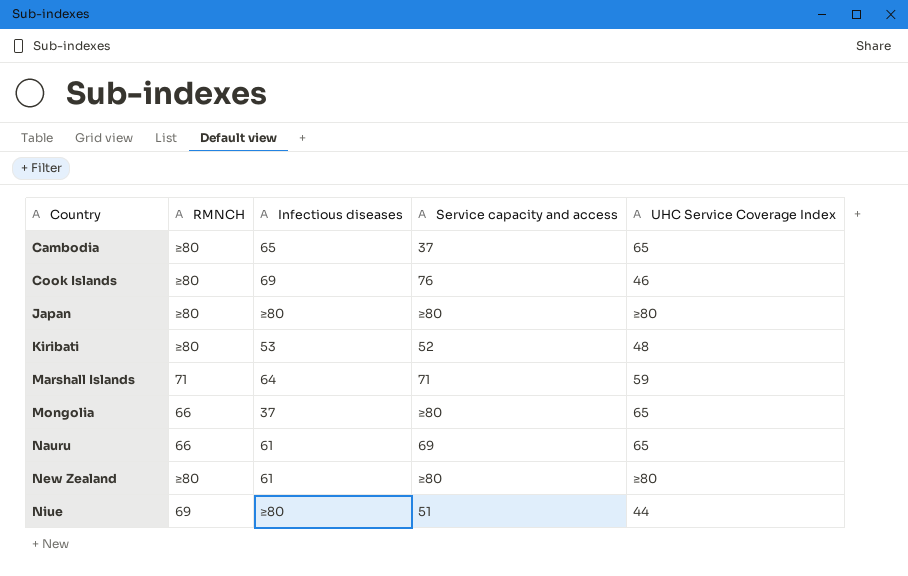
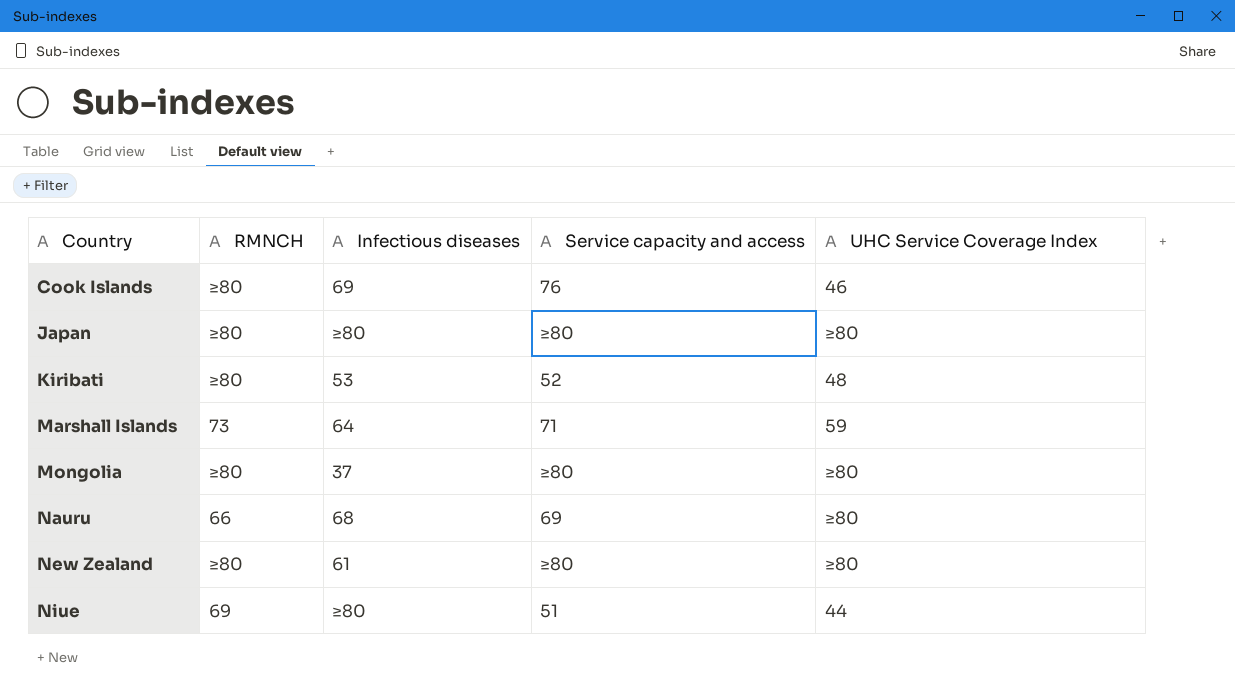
row Cambodia: ≥80 | 65 | 37 | 65 -> none
Marshall Islands | RMNCH: 71 -> 73
Mongolia | RMNCH: 66 -> ≥80
Mongolia | UHC Service Coverage Index: 65 -> ≥80
Nauru | Infectious diseases: 61 -> 68
Nauru | UHC Service Coverage Index: 65 -> ≥80

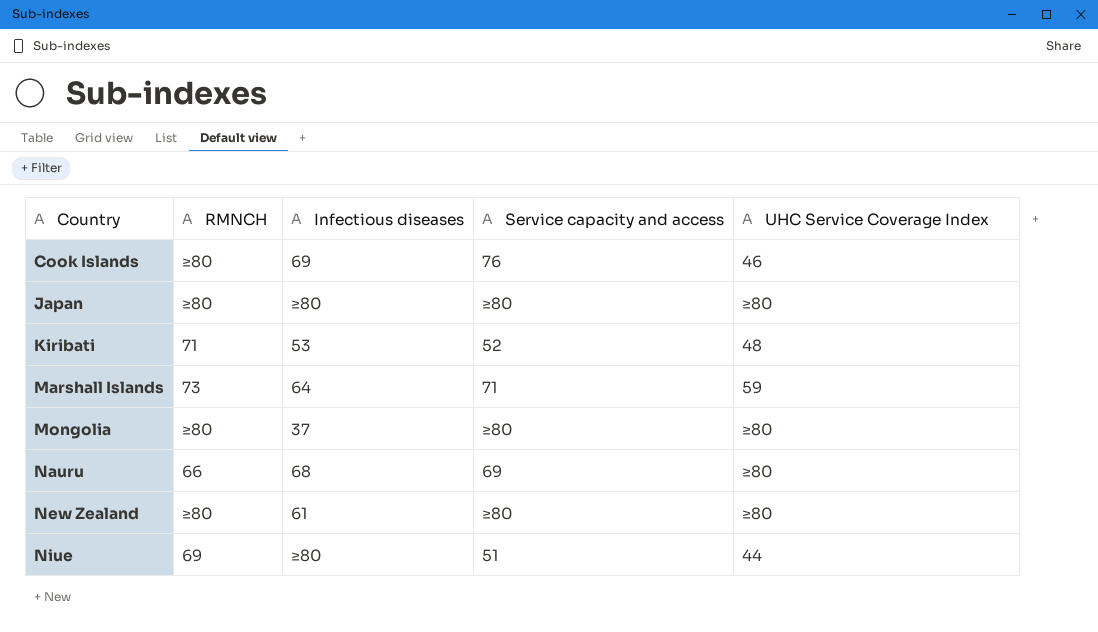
Kiribati | RMNCH: ≥80 -> 71

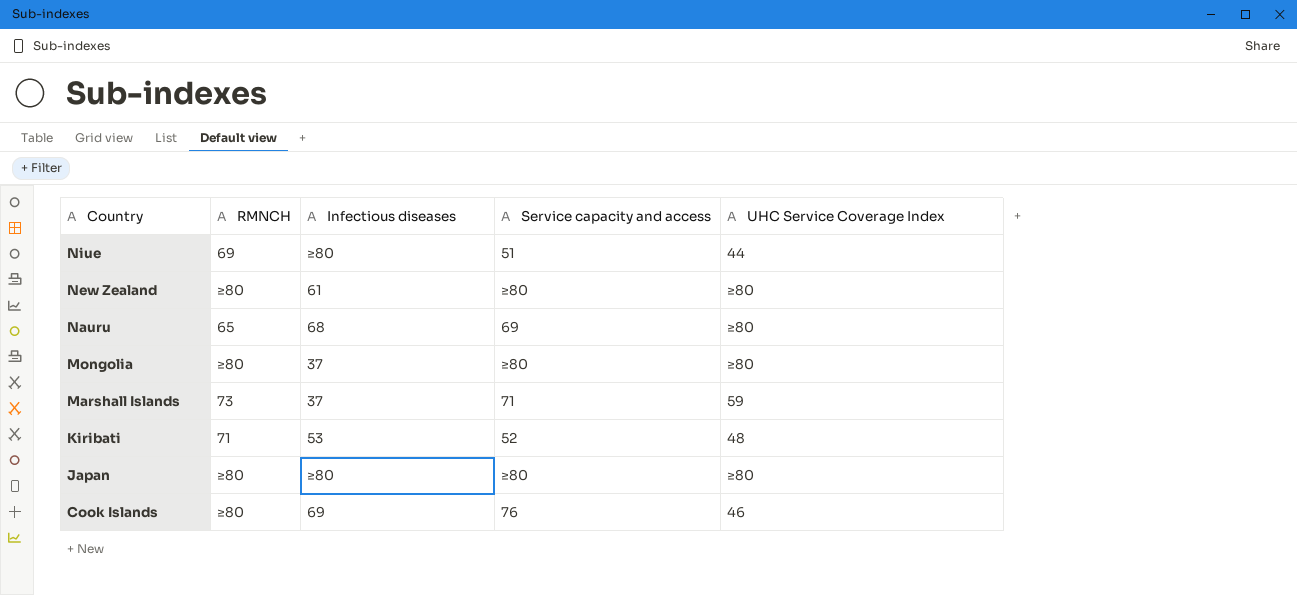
row order: Country ascending -> Country descending
Nauru | RMNCH: 66 -> 65
Marshall Islands | Infectious diseases: 64 -> 37

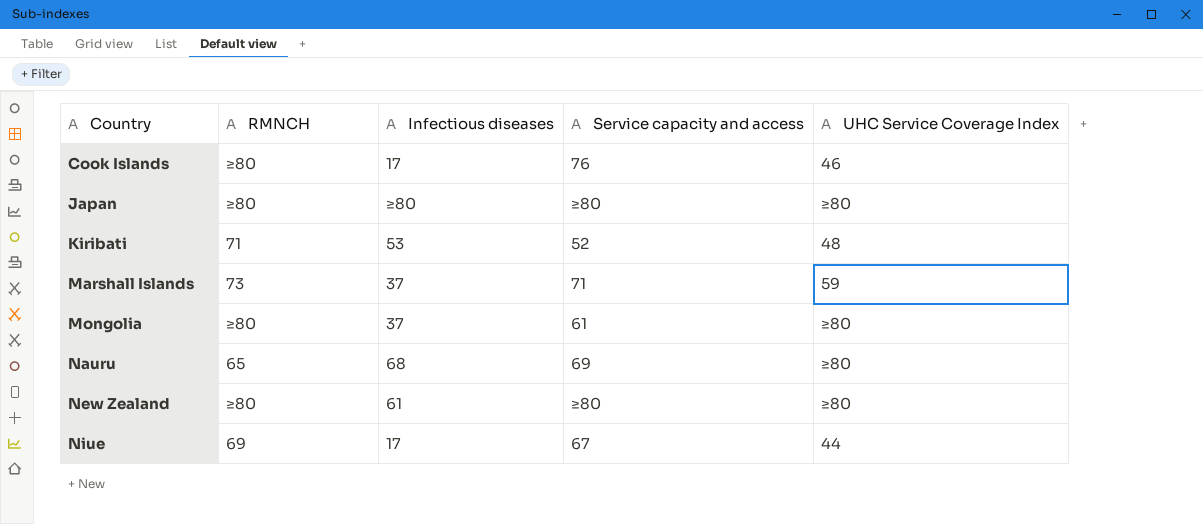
row order: Country descending -> Country ascending
Cook Islands | Infectious diseases: 69 -> 17
Mongolia | Service capacity and access: ≥80 -> 61
Niue | Infectious diseases: ≥80 -> 17
Niue | Service capacity and access: 51 -> 67

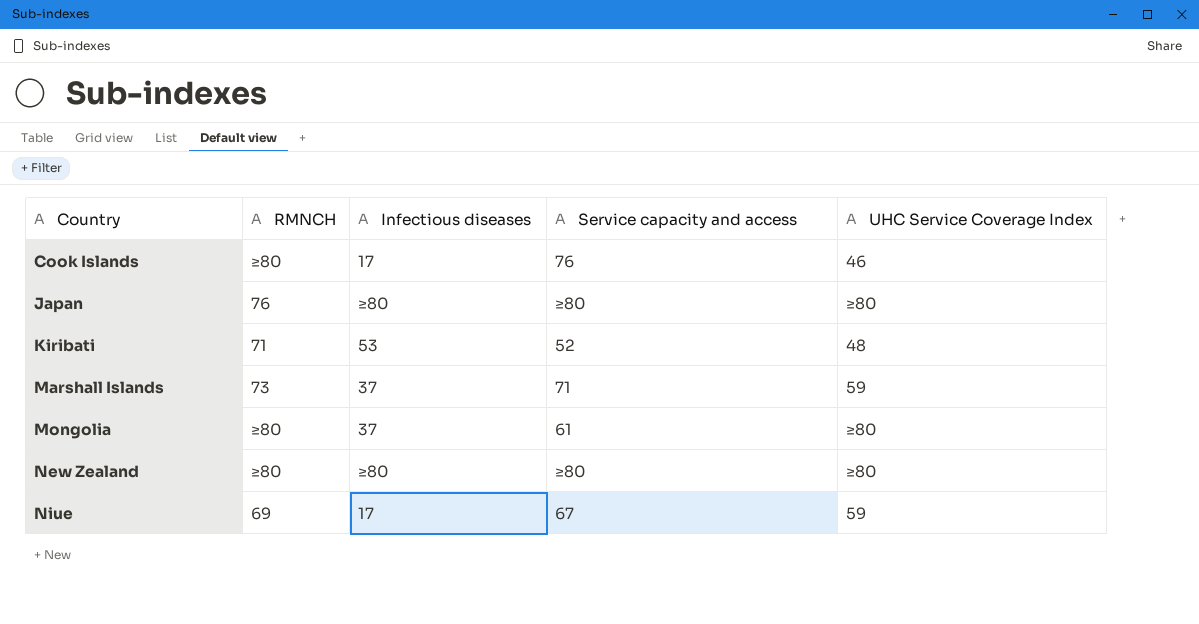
row Nauru: 65 | 68 | 69 | ≥80 -> none
Japan | RMNCH: ≥80 -> 76
New Zealand | Infectious diseases: 61 -> ≥80
Niue | UHC Service Coverage Index: 44 -> 59

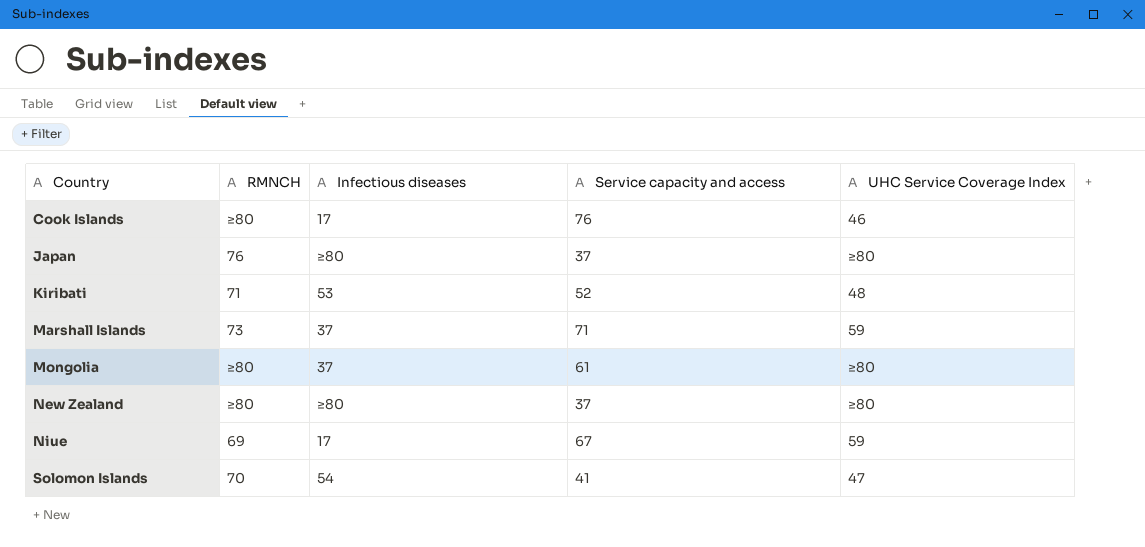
Japan | Service capacity and access: ≥80 -> 37
New Zealand | Service capacity and access: ≥80 -> 37
row Solomon Islands: none -> 70 | 54 | 41 | 47

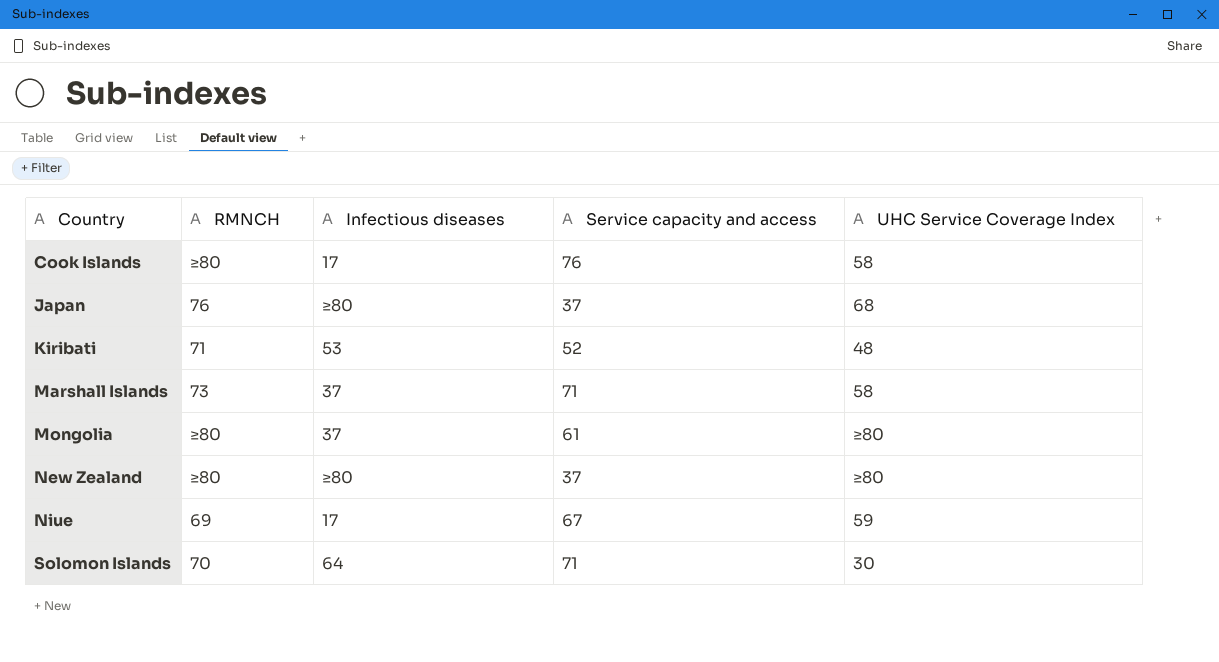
Cook Islands | UHC Service Coverage Index: 46 -> 58
Japan | UHC Service Coverage Index: ≥80 -> 68
Marshall Islands | UHC Service Coverage Index: 59 -> 58
Solomon Islands | Infectious diseases: 54 -> 64
Solomon Islands | Service capacity and access: 41 -> 71
Solomon Islands | UHC Service Coverage Index: 47 -> 30

